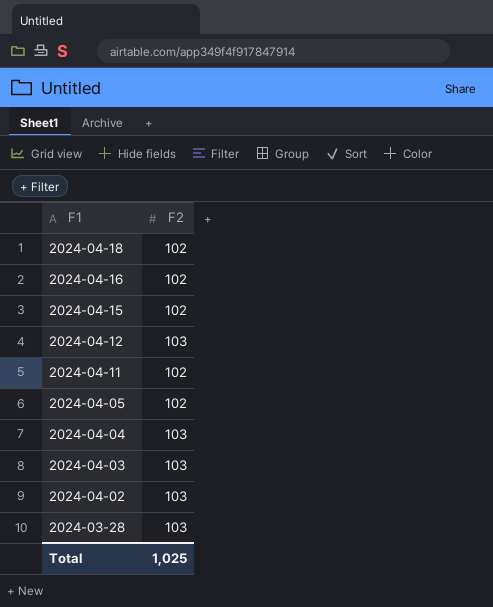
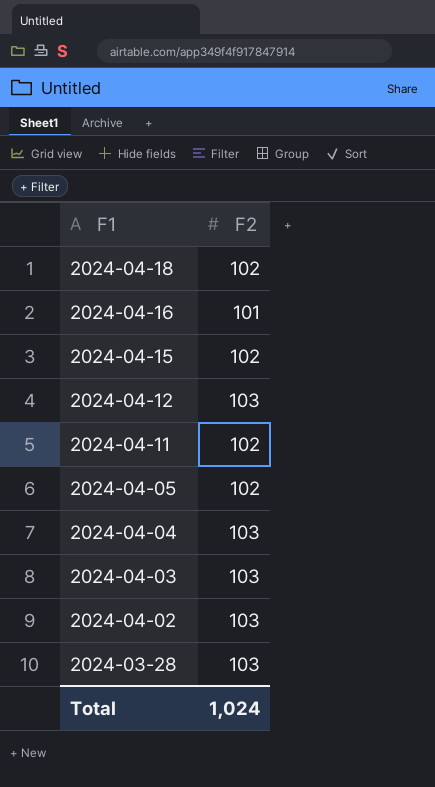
2024-04-16 | F2: 102 -> 101
Total | F2: 1,025 -> 1,024

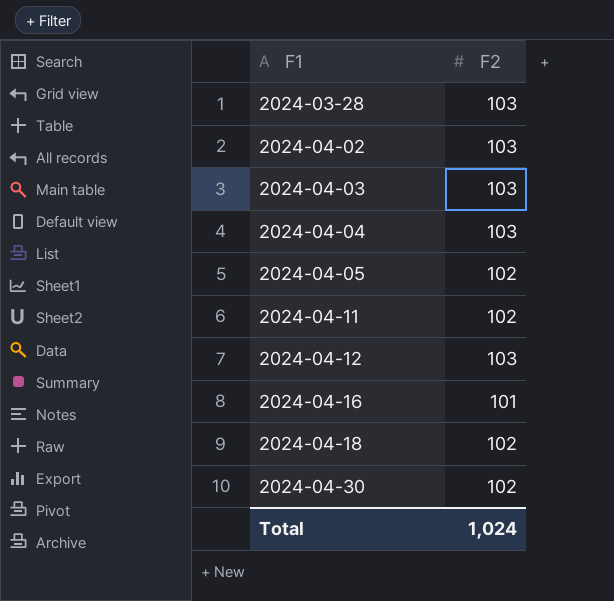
row order: F1 descending -> F1 ascending
row 2024-04-15: 102 -> none
row 2024-04-30: none -> 102

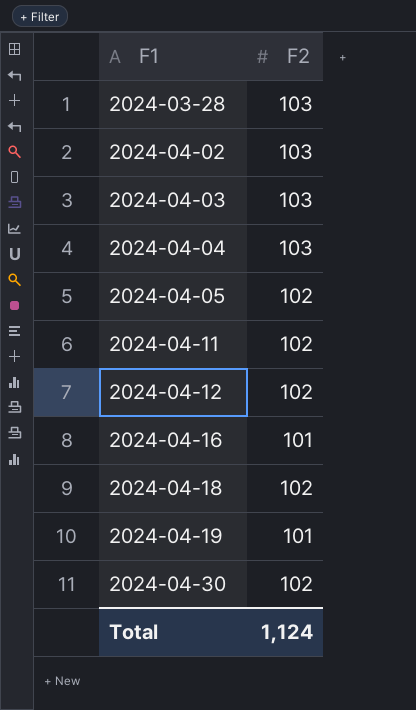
2024-04-12 | F2: 103 -> 102
row 2024-04-19: none -> 101
Total | F2: 1,024 -> 1,124

